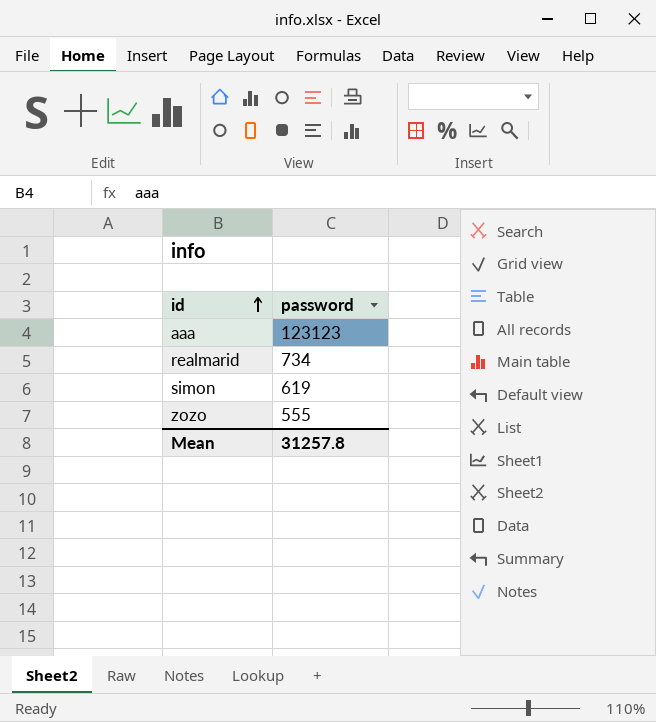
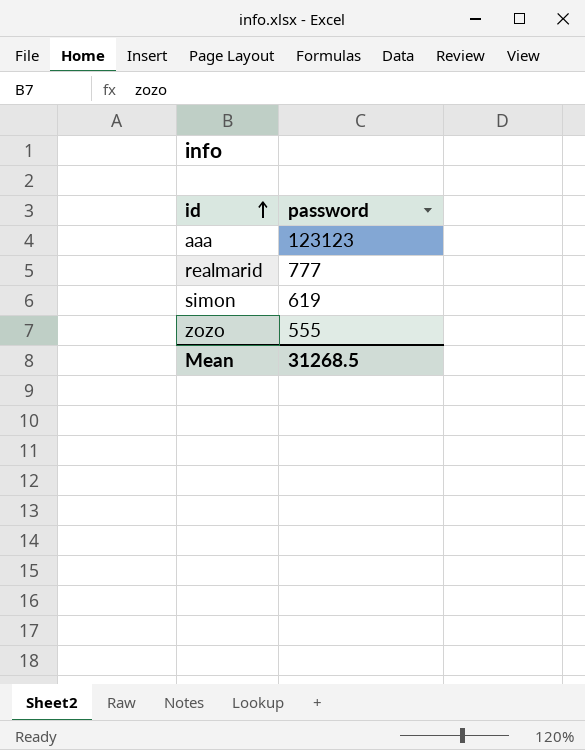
realmarid | password: 734 -> 777
Mean | password: 31257.8 -> 31268.5

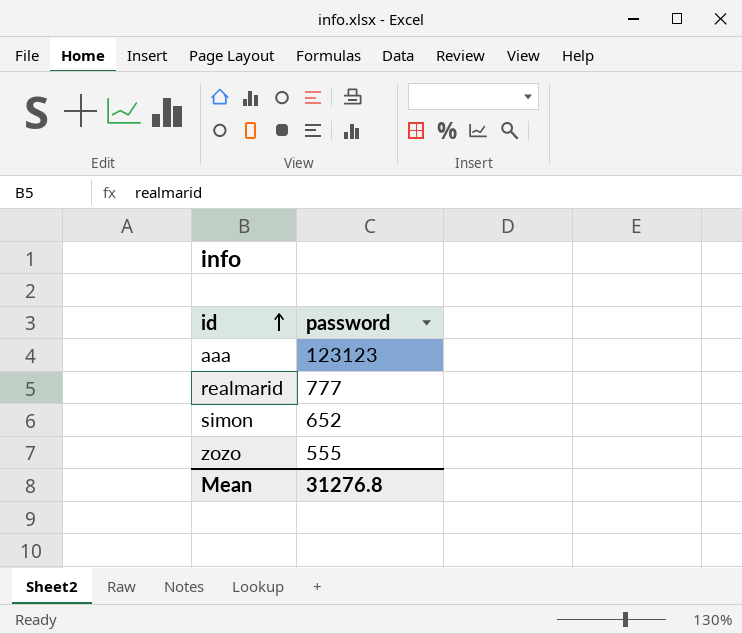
simon | password: 619 -> 652
Mean | password: 31268.5 -> 31276.8

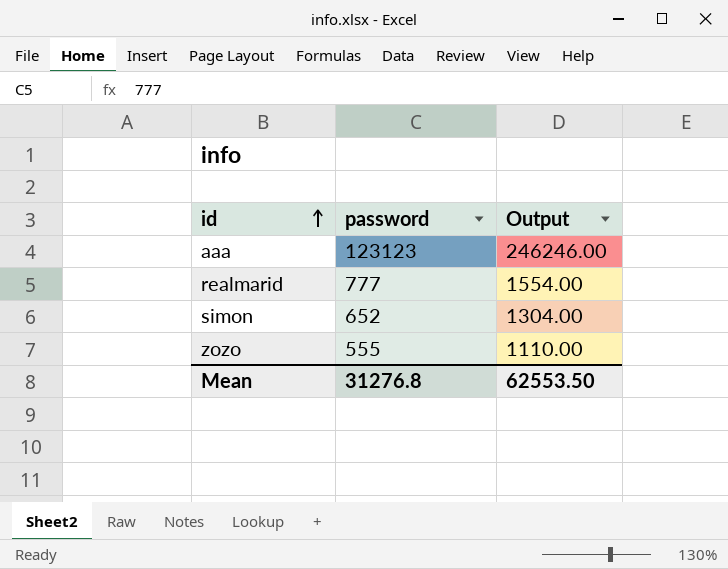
column Output | formula: none -> [password] * 2

